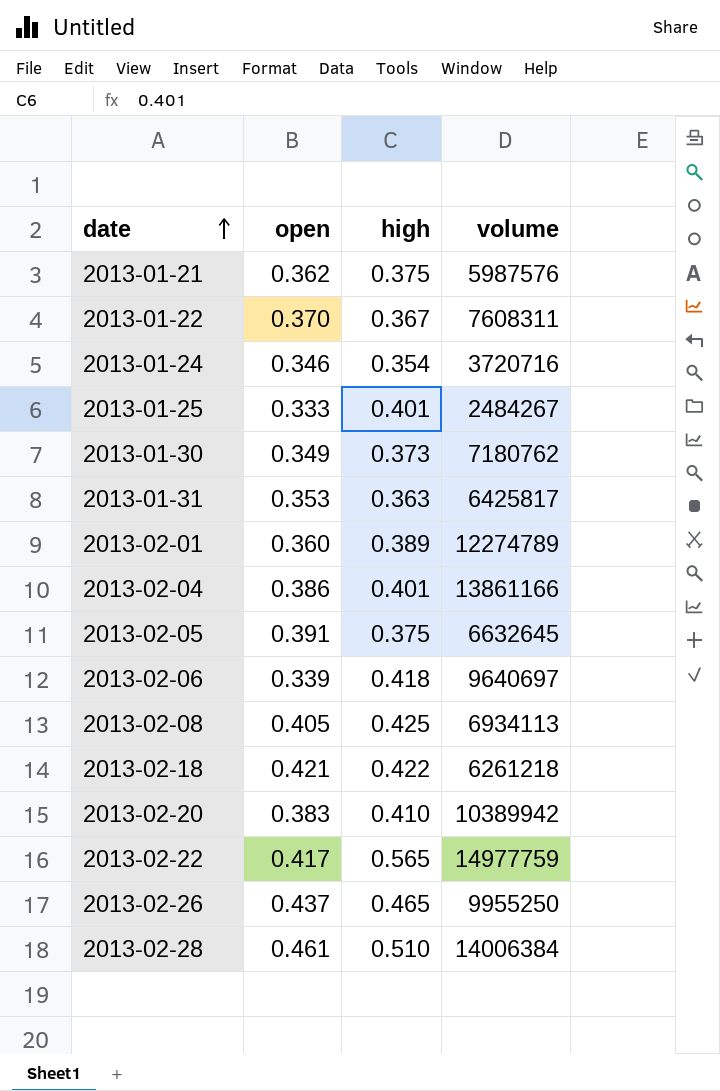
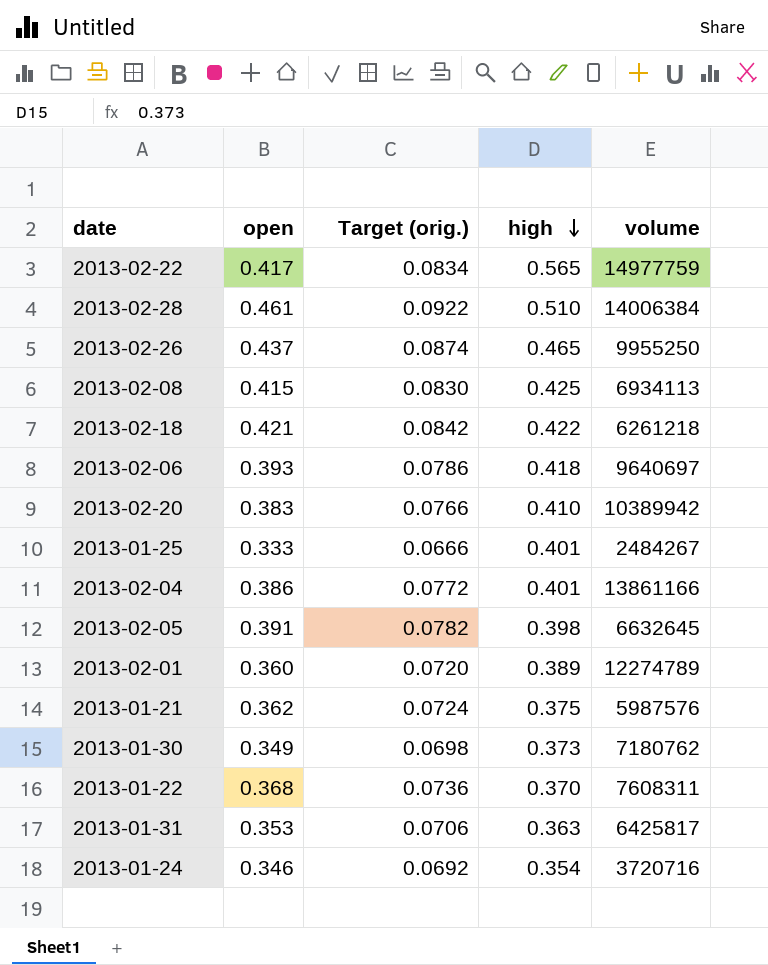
row order: date ascending -> high descending
column Target (orig.) | formula: none -> [open] * 0.2
2013-02-08 | open: 0.405 -> 0.415
2013-02-06 | open: 0.339 -> 0.393
2013-02-05 | high: 0.375 -> 0.398
2013-01-22 | open: 0.370 -> 0.368
2013-01-22 | high: 0.367 -> 0.370

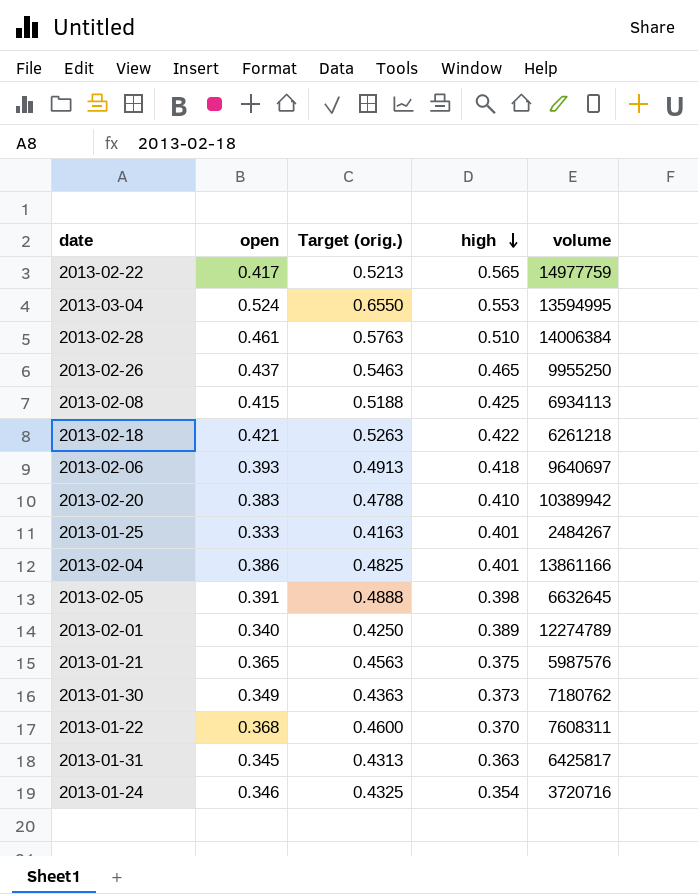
column Target (orig.) | formula: [open] * 0.2 -> [open] * 1.25
row 2013-03-04: none -> 0.524 | 0.6550 | 0.553 | 13594995
2013-02-01 | open: 0.360 -> 0.340
2013-01-21 | open: 0.362 -> 0.365
2013-01-31 | open: 0.353 -> 0.345

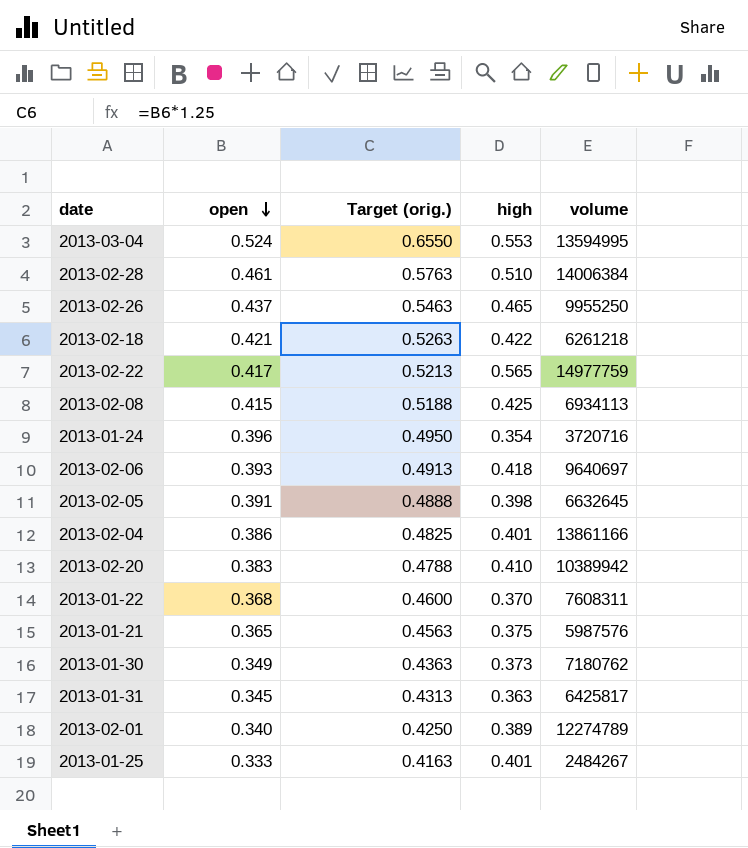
row order: high descending -> open descending
2013-01-24 | open: 0.346 -> 0.396
2013-01-24 | Target (orig.): 0.4325 -> 0.4950

